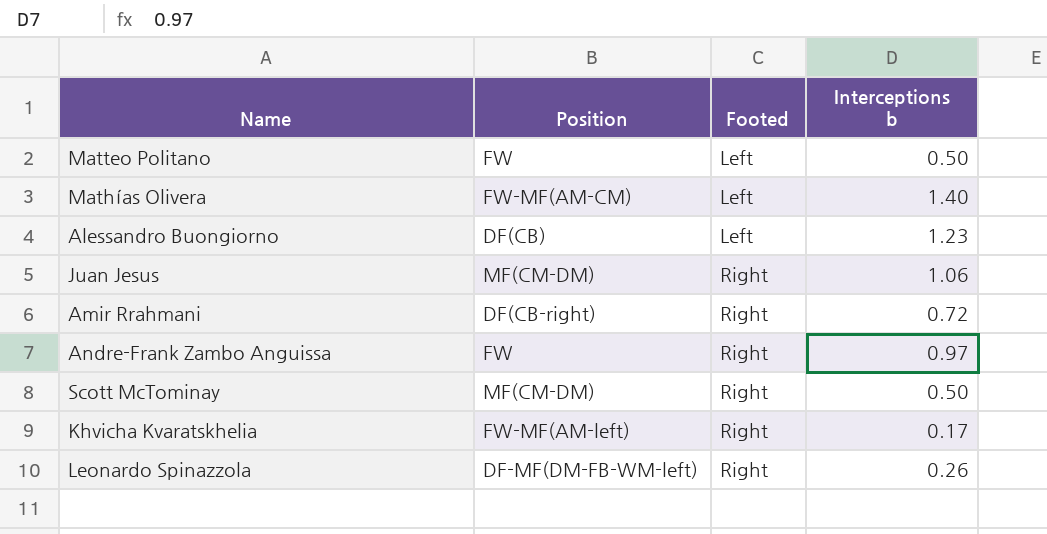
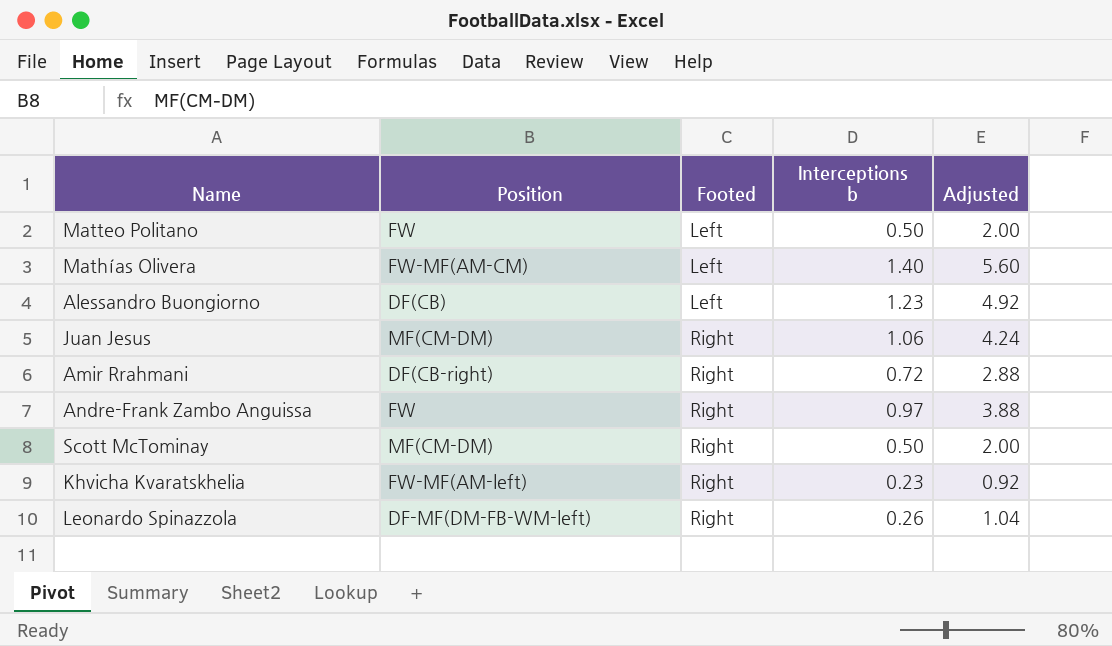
column Adjusted | formula: none -> [Interceptions b] * 4
Khvicha Kvaratskhelia | Interceptions b: 0.17 -> 0.23

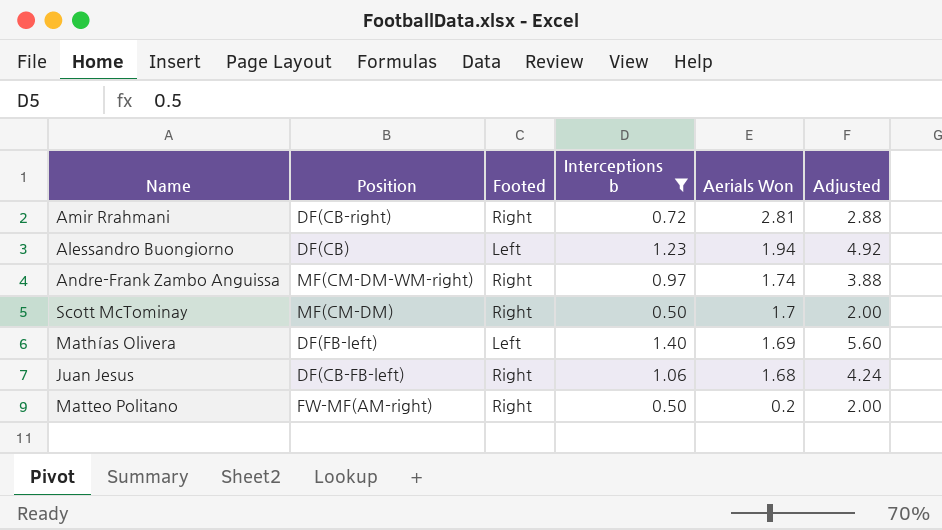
filter: none -> Interceptions b >= 0.50
row order: Footed ascending -> Aerials Won descending
column Aerials Won | position: none -> 5
Andre-Frank Zambo Anguissa | Position: FW -> MF(CM-DM-WM-right)
Mathías Olivera | Position: FW-MF(AM-CM) -> DF(FB-left)
Juan Jesus | Position: MF(CM-DM) -> DF(CB-FB-left)
Matteo Politano | Position: FW -> FW-MF(AM-right)
Matteo Politano | Footed: Left -> Right

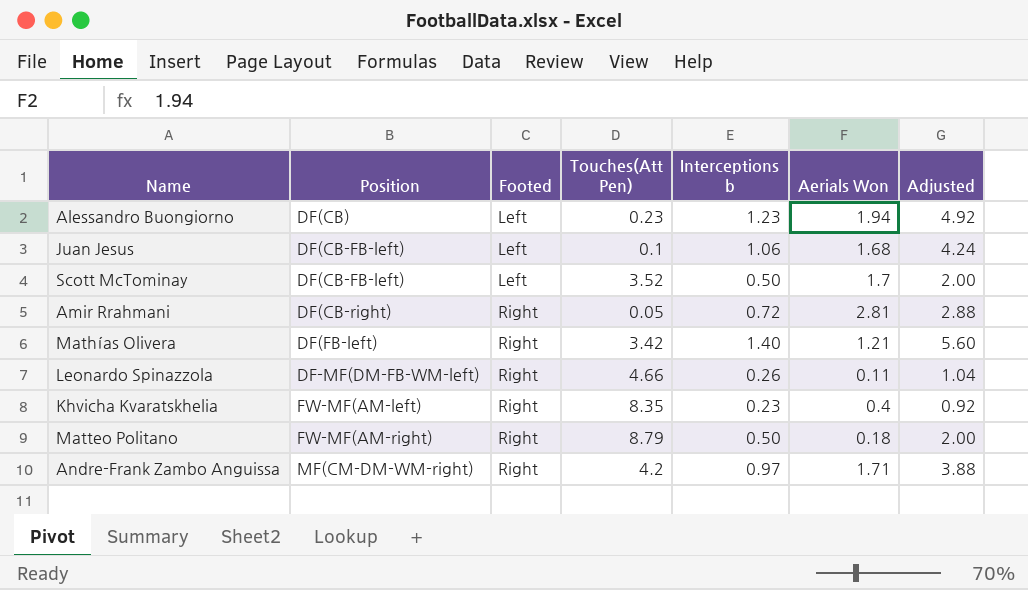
filter: Interceptions b >= 0.50 -> none
row order: Aerials Won descending -> Position ascending
column Touches(Att Pen) | position: none -> 4
Juan Jesus | Footed: Right -> Left
Scott McTominay | Position: MF(CM-DM) -> DF(CB-FB-left)
Scott McTominay | Footed: Right -> Left
Mathías Olivera | Footed: Left -> Right
Mathías Olivera | Aerials Won: 1.69 -> 1.21
Matteo Politano | Aerials Won: 0.2 -> 0.18
Andre-Frank Zambo Anguissa | Aerials Won: 1.74 -> 1.71

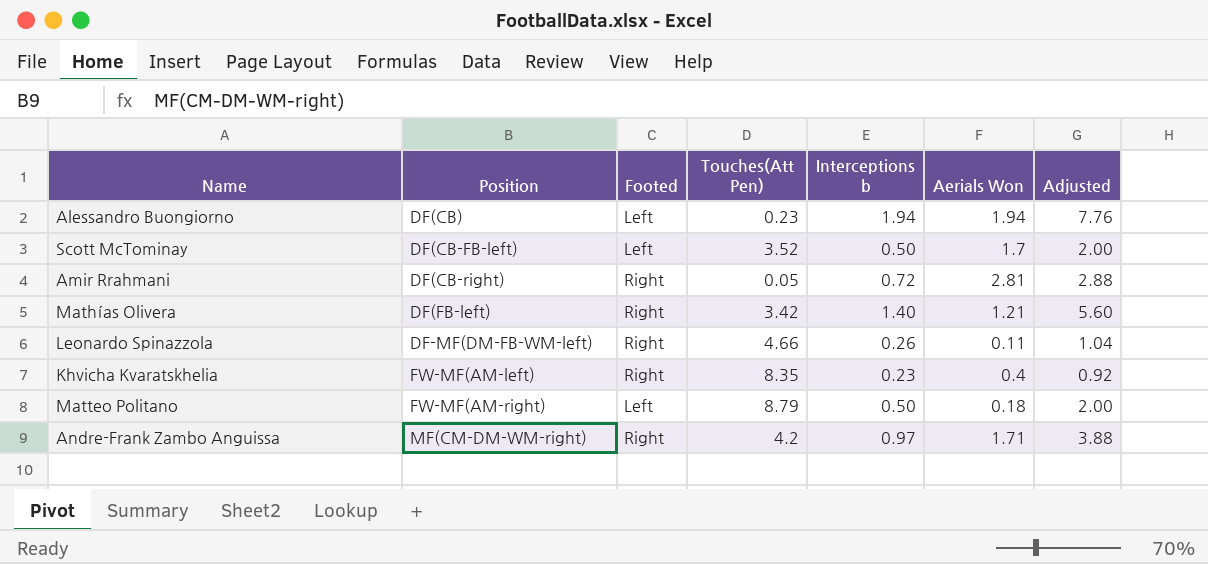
row Juan Jesus: DF(CB-FB-left) | Left | 0.1 | 1.06 | 1.68 | 4.24 -> none
Alessandro Buongiorno | Interceptions b: 1.23 -> 1.94
Alessandro Buongiorno | Adjusted: 4.92 -> 7.76
Matteo Politano | Footed: Right -> Left

